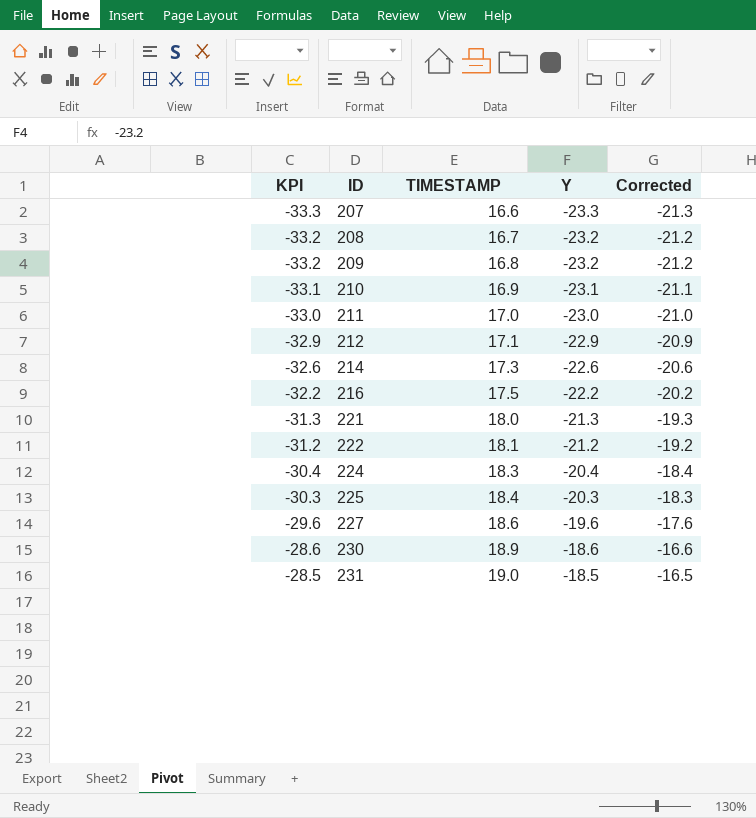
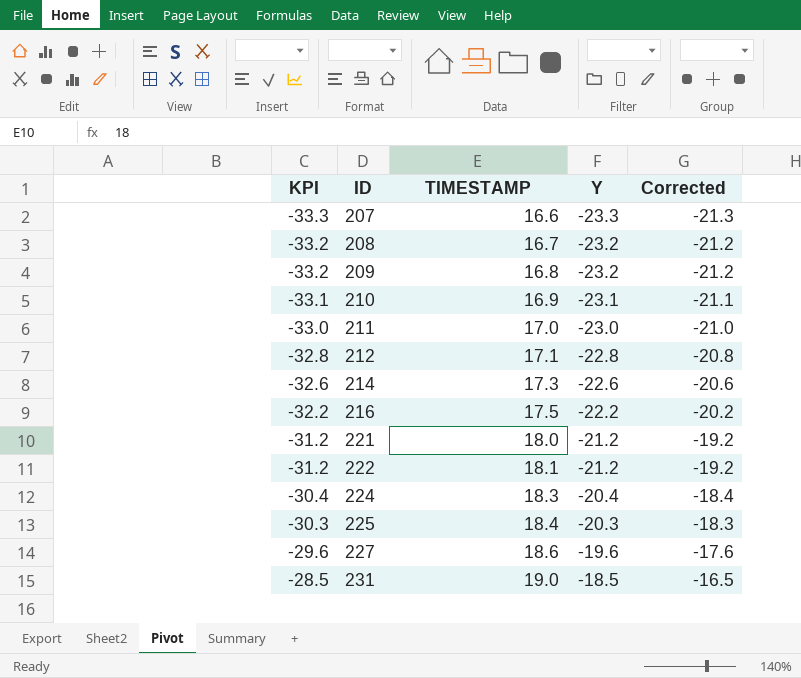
row 230: -28.6 | 18.9 | -18.6 | -16.6 -> none
212 | KPI: -32.9 -> -32.8
212 | Y: -22.9 -> -22.8
212 | Corrected: -20.9 -> -20.8
221 | KPI: -31.3 -> -31.2
221 | Y: -21.3 -> -21.2
221 | Corrected: -19.3 -> -19.2

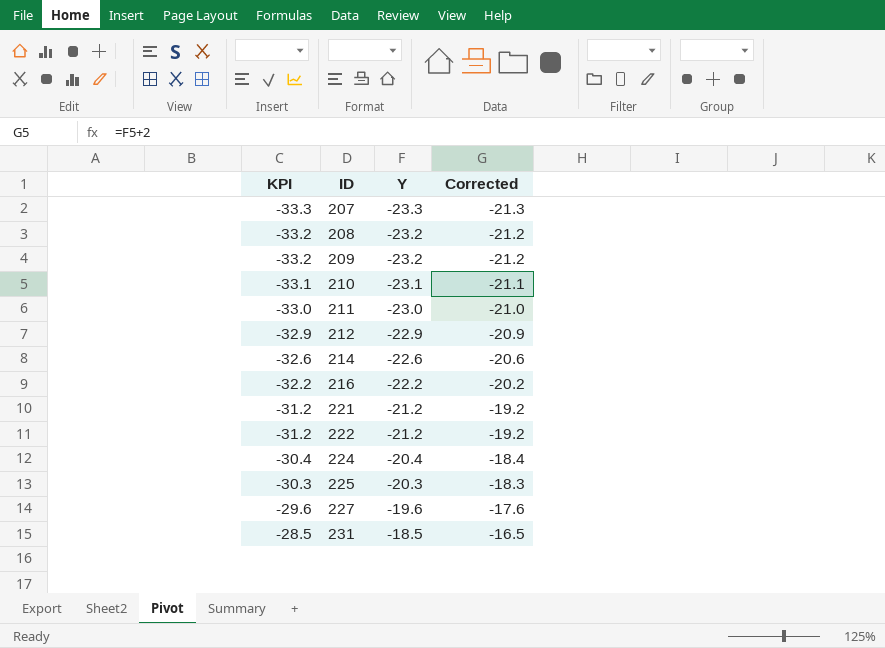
column TIMESTAMP | position: 3 -> none
212 | KPI: -32.8 -> -32.9
212 | Y: -22.8 -> -22.9
212 | Corrected: -20.8 -> -20.9

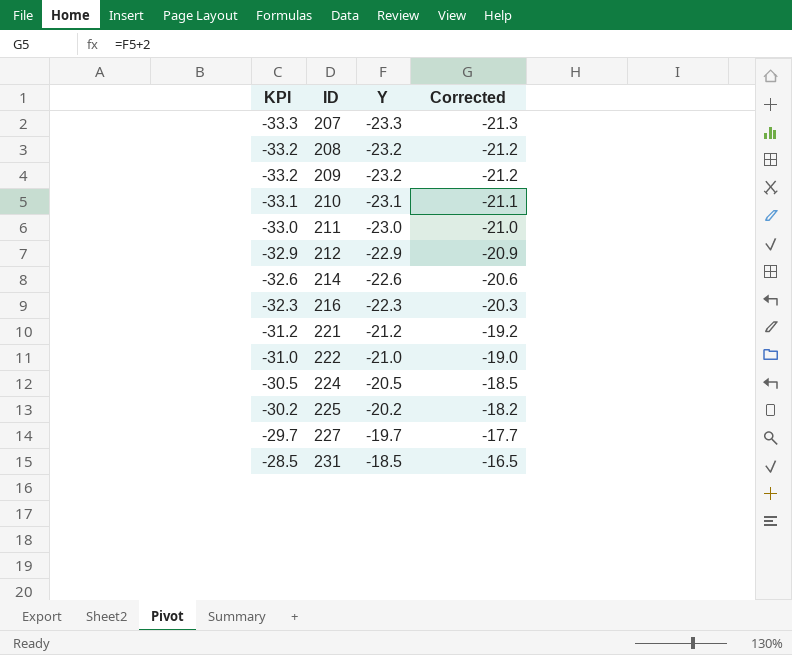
216 | KPI: -32.2 -> -32.3
216 | Y: -22.2 -> -22.3
216 | Corrected: -20.2 -> -20.3
222 | KPI: -31.2 -> -31.0
222 | Y: -21.2 -> -21.0
222 | Corrected: -19.2 -> -19.0
224 | KPI: -30.4 -> -30.5
224 | Y: -20.4 -> -20.5
224 | Corrected: -18.4 -> -18.5
225 | KPI: -30.3 -> -30.2
225 | Y: -20.3 -> -20.2
225 | Corrected: -18.3 -> -18.2
227 | KPI: -29.6 -> -29.7
227 | Y: -19.6 -> -19.7
227 | Corrected: -17.6 -> -17.7

